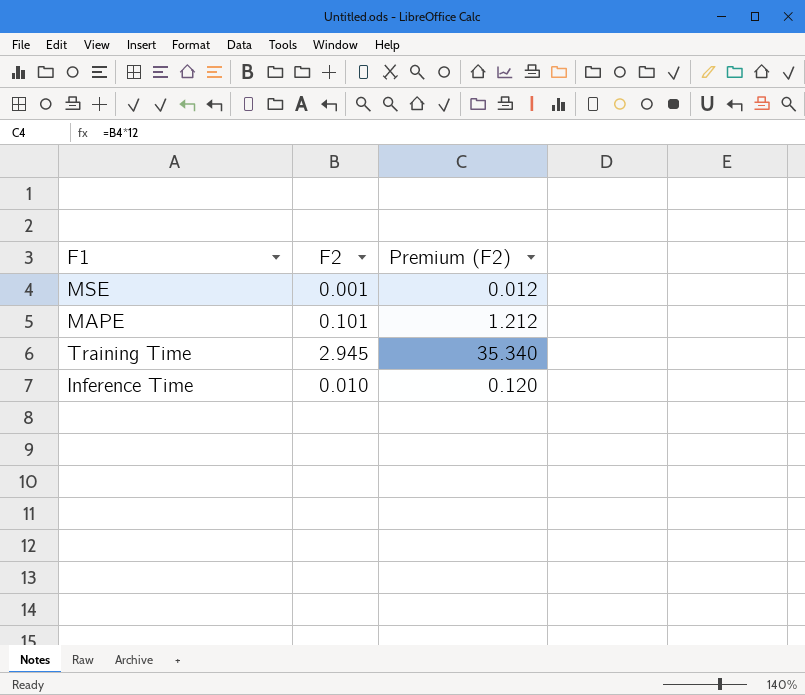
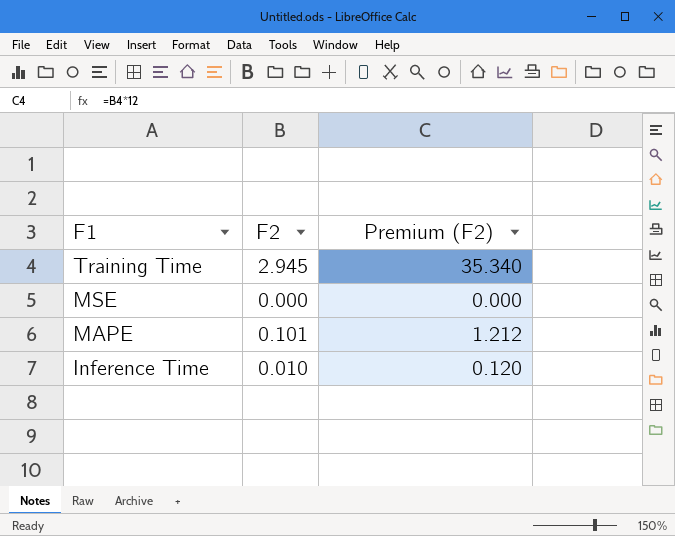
row order: none -> F1 descending
MSE | F2: 0.001 -> 0.000
MSE | Premium (F2): 0.012 -> 0.000

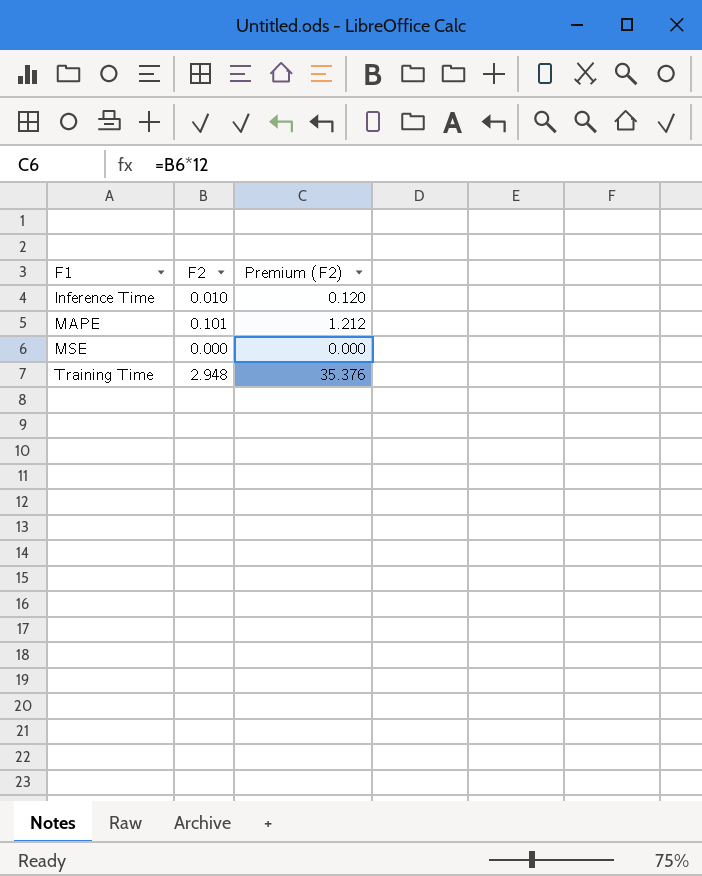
row order: F1 descending -> F1 ascending
Training Time | F2: 2.945 -> 2.948
Training Time | Premium (F2): 35.340 -> 35.376

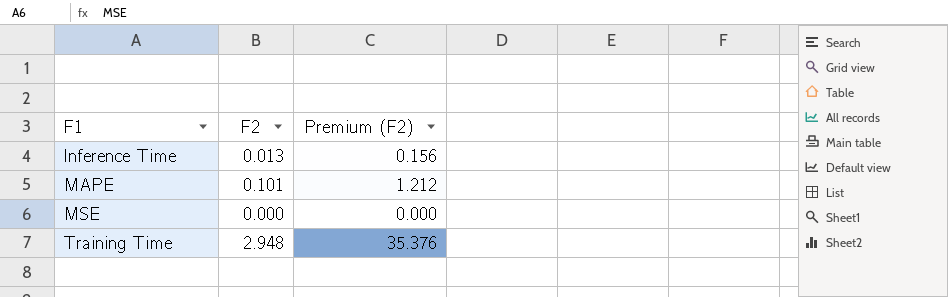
Inference Time | F2: 0.010 -> 0.013
Inference Time | Premium (F2): 0.120 -> 0.156

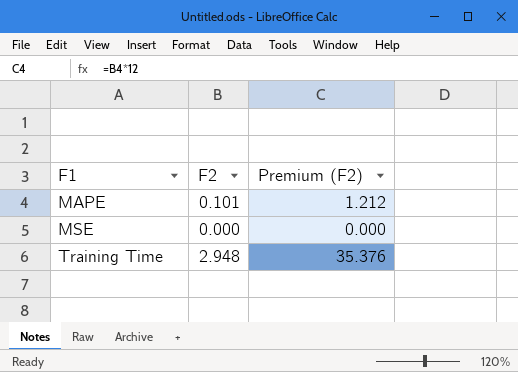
row Inference Time: 0.013 | 0.156 -> none

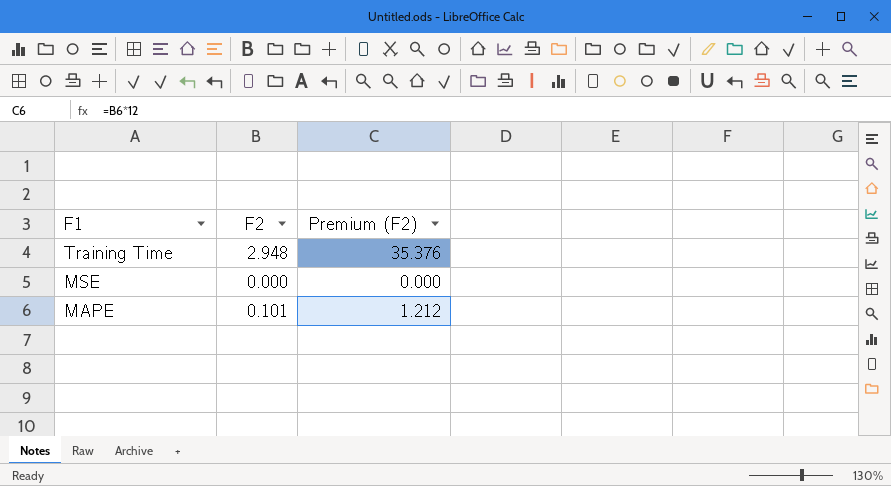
row order: F1 ascending -> F1 descending

